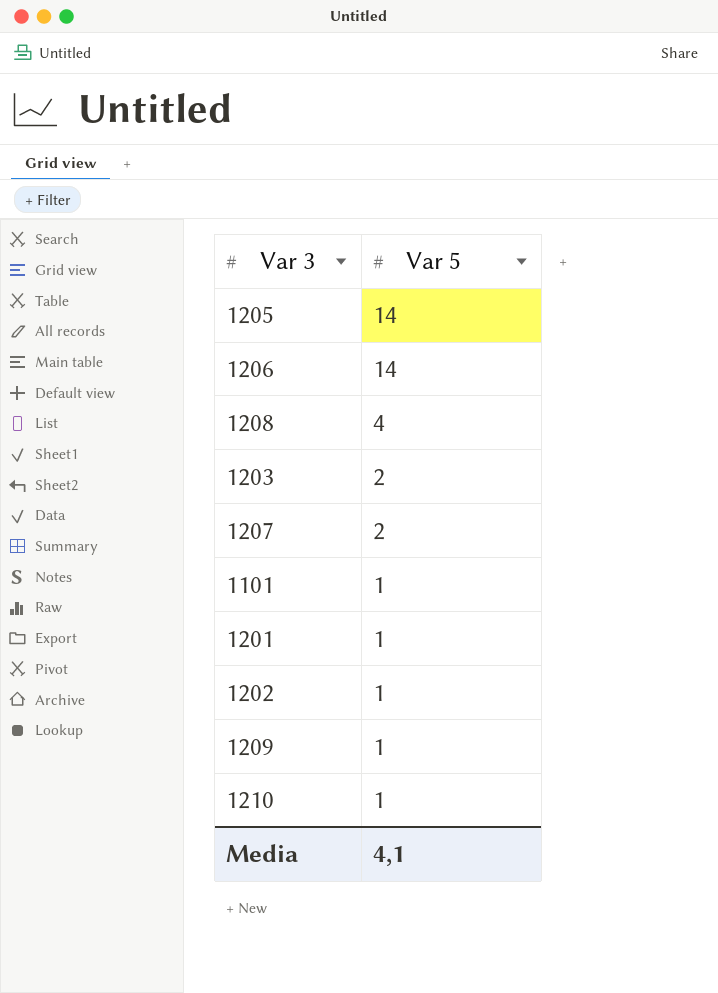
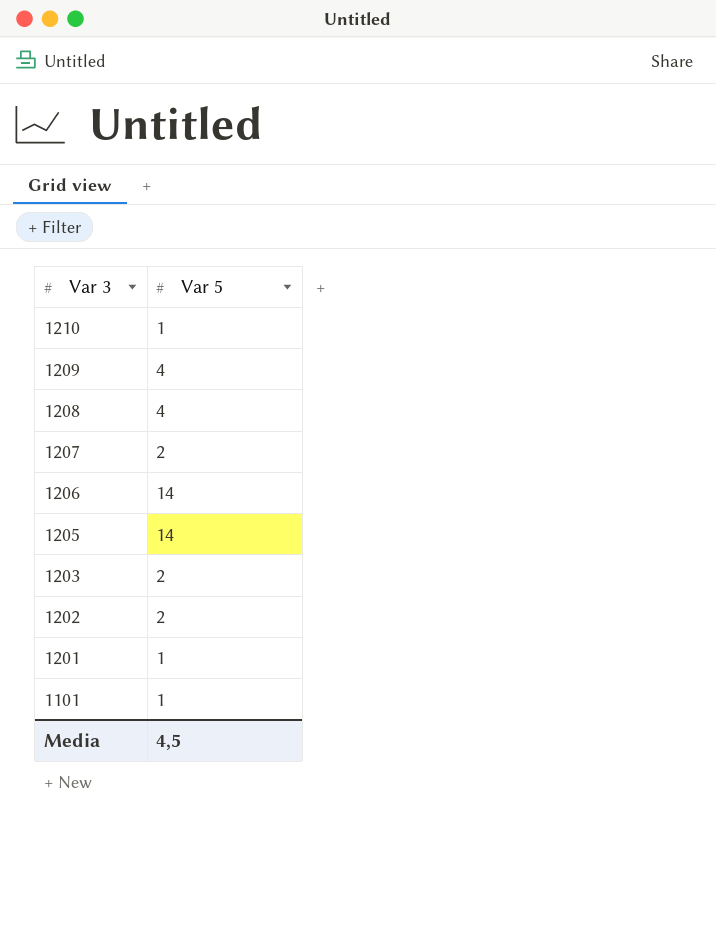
row order: Var 5 descending -> Var 3 descending
1209 | Var 5: 1 -> 4
1202 | Var 5: 1 -> 2
Media | Var 5: 4,1 -> 4,5

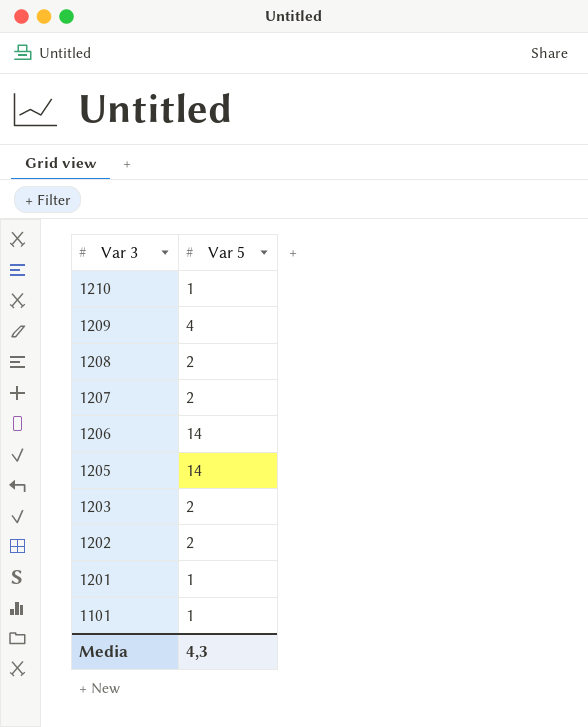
1208 | Var 5: 4 -> 2
Media | Var 5: 4,5 -> 4,3

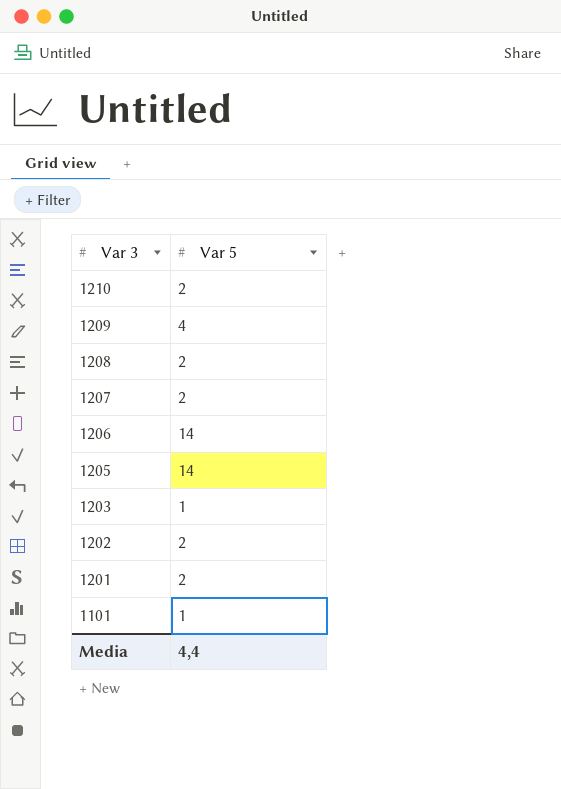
1210 | Var 5: 1 -> 2
1203 | Var 5: 2 -> 1
1201 | Var 5: 1 -> 2
Media | Var 5: 4,3 -> 4,4

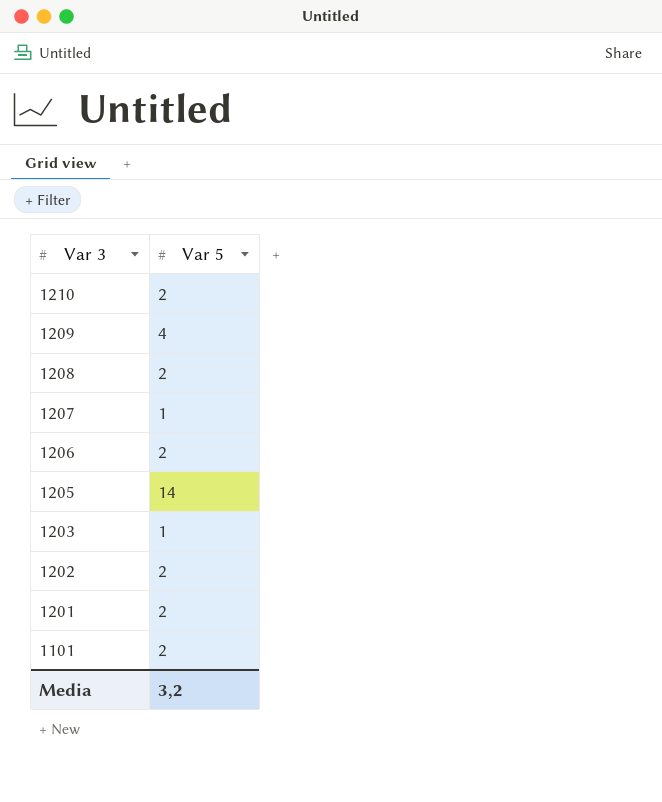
1207 | Var 5: 2 -> 1
1206 | Var 5: 14 -> 2
1101 | Var 5: 1 -> 2
Media | Var 5: 4,4 -> 3,2

